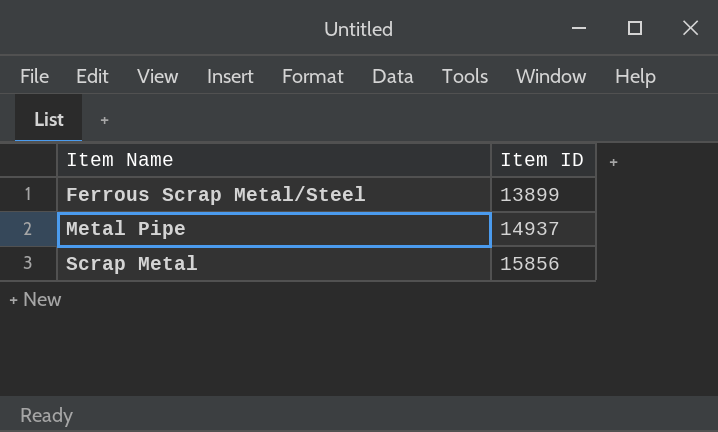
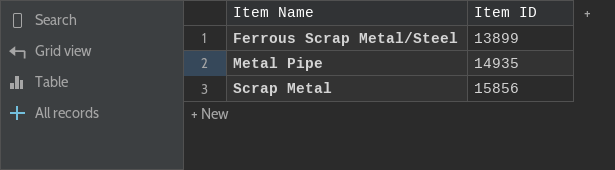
Metal Pipe | Item ID: 14937 -> 14935

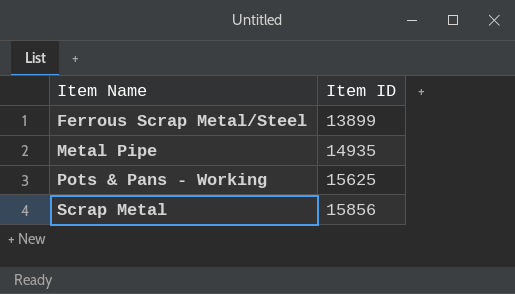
row Pots & Pans - Working: none -> 15625

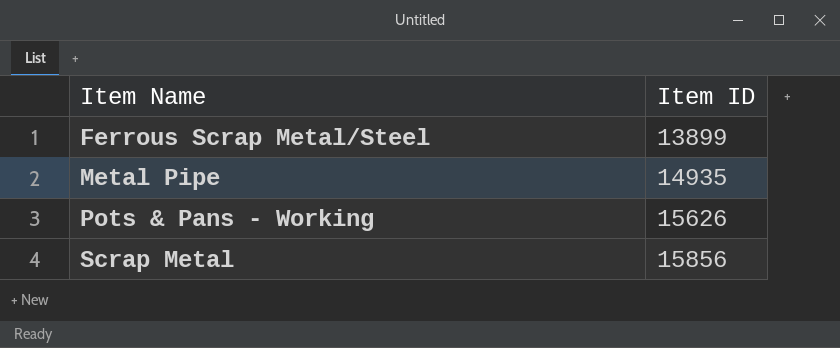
Pots & Pans - Working | Item ID: 15625 -> 15626

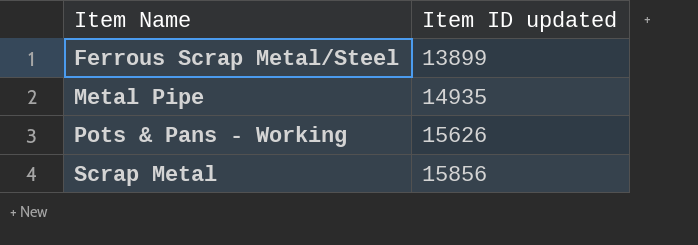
column name: Item ID -> Item ID updated

